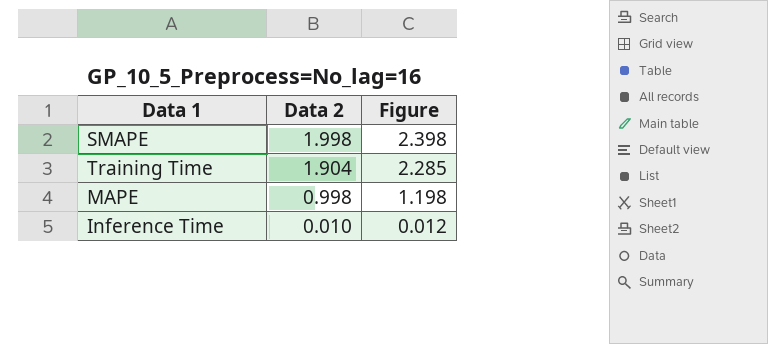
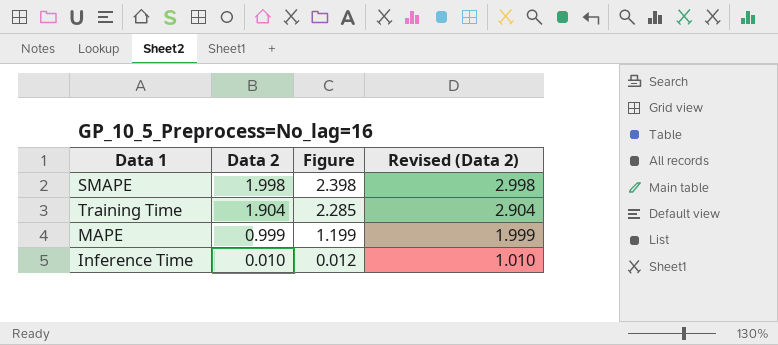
column Revised (Data 2) | formula: none -> [Data 2] + 1
MAPE | Data 2: 0.998 -> 0.999
MAPE | Figure: 1.198 -> 1.199

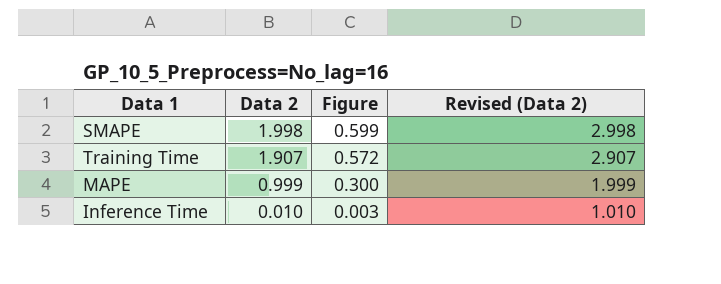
column Figure | formula: [Data 2] * 1.2 -> [Data 2] * 0.3
Training Time | Data 2: 1.904 -> 1.907
Training Time | Revised (Data 2): 2.904 -> 2.907

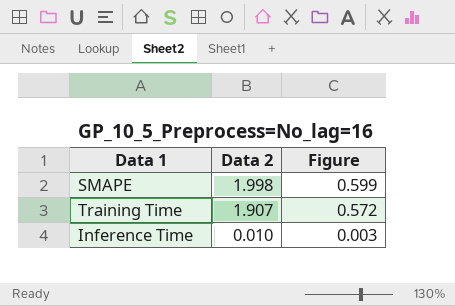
column Revised (Data 2) | formula: [Data 2] + 1 -> none
row MAPE: 0.999 | 0.300 | 1.999 -> none

